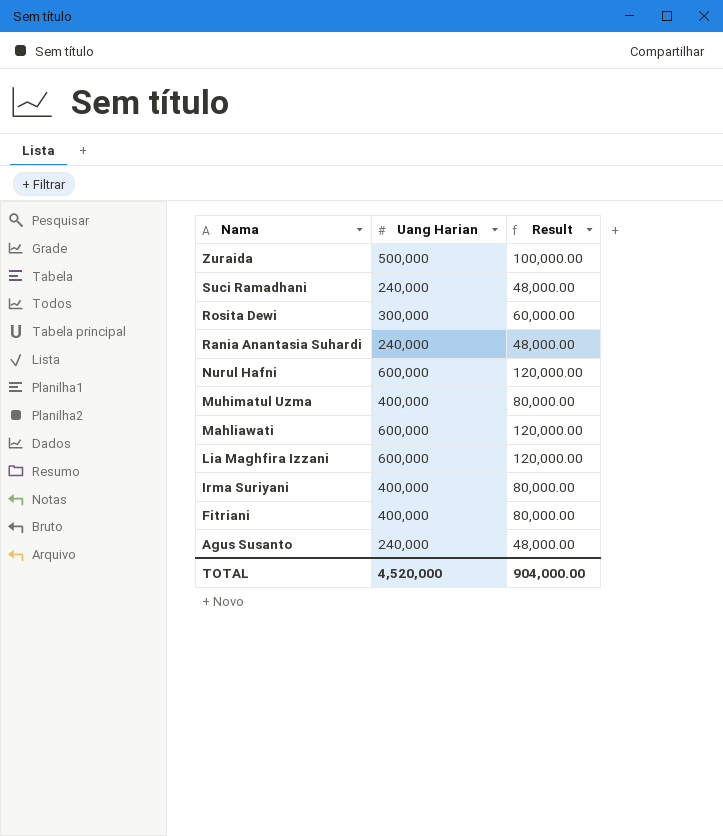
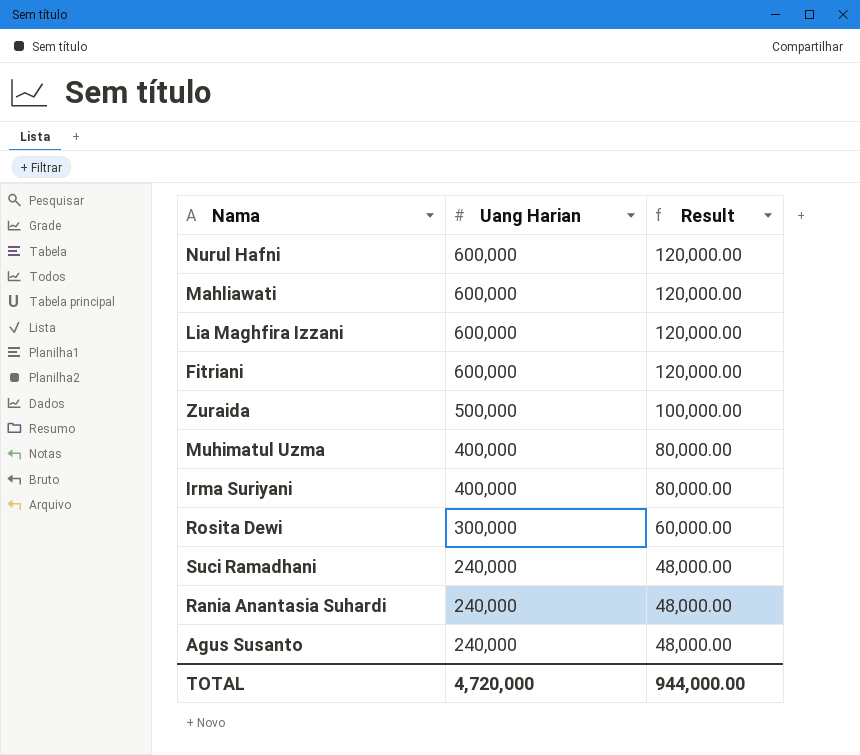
row order: Nama descending -> Uang Harian descending
Fitriani | Uang Harian: 400,000 -> 600,000
Fitriani | Result: 80,000.00 -> 120,000.00
TOTAL | Uang Harian: 4,520,000 -> 4,720,000
TOTAL | Result: 904,000.00 -> 944,000.00

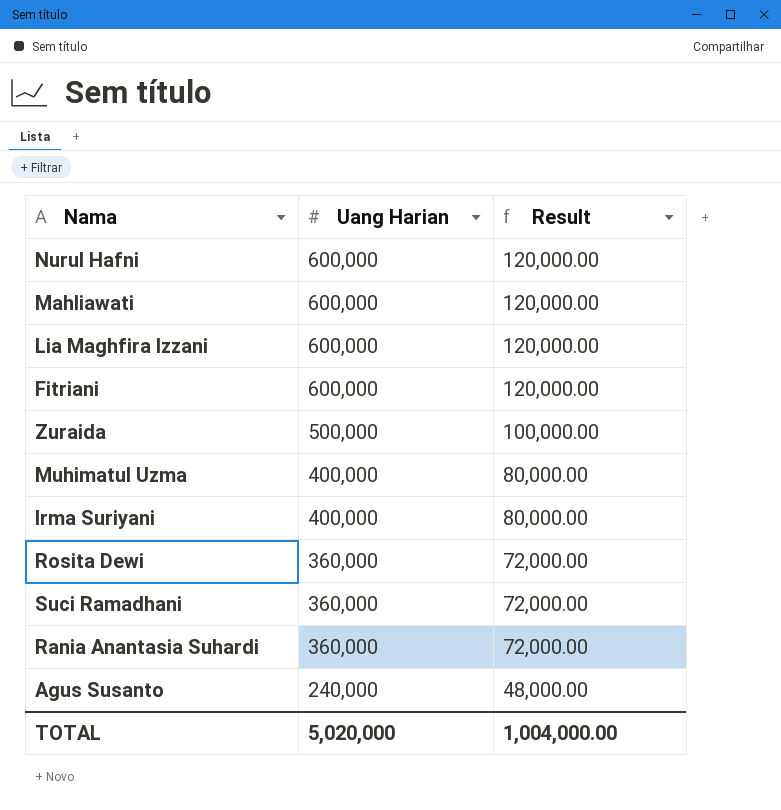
Rosita Dewi | Uang Harian: 300,000 -> 360,000
Rosita Dewi | Result: 60,000.00 -> 72,000.00
Suci Ramadhani | Uang Harian: 240,000 -> 360,000
Suci Ramadhani | Result: 48,000.00 -> 72,000.00
Rania Anantasia Suhardi | Uang Harian: 240,000 -> 360,000
Rania Anantasia Suhardi | Result: 48,000.00 -> 72,000.00
TOTAL | Uang Harian: 4,720,000 -> 5,020,000
TOTAL | Result: 944,000.00 -> 1,004,000.00

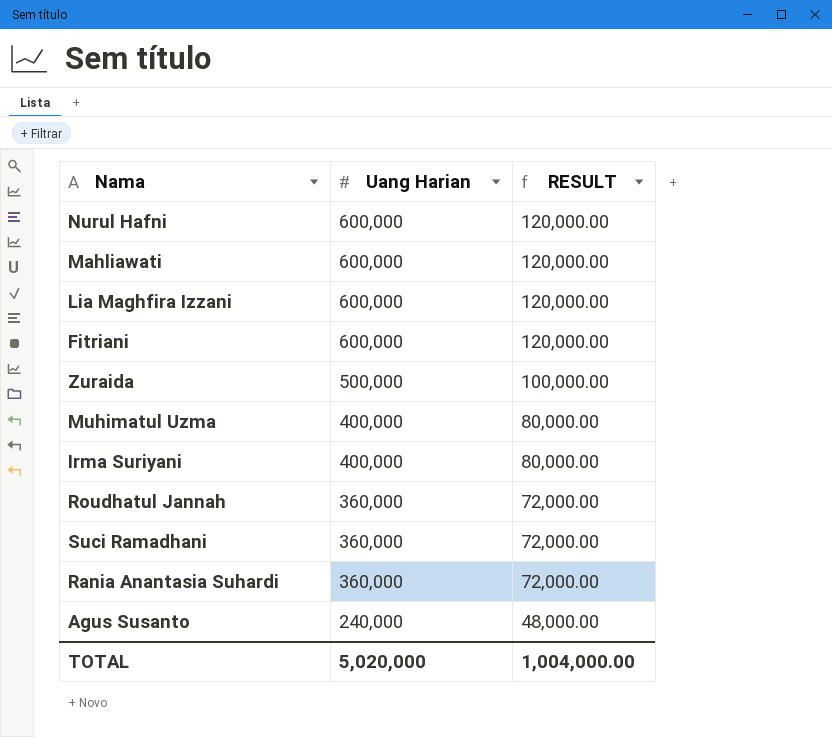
column name: Result -> RESULT
row Rosita Dewi: 360,000 | 72,000.00 -> none
row Roudhatul Jannah: none -> 360,000 | 72,000.00

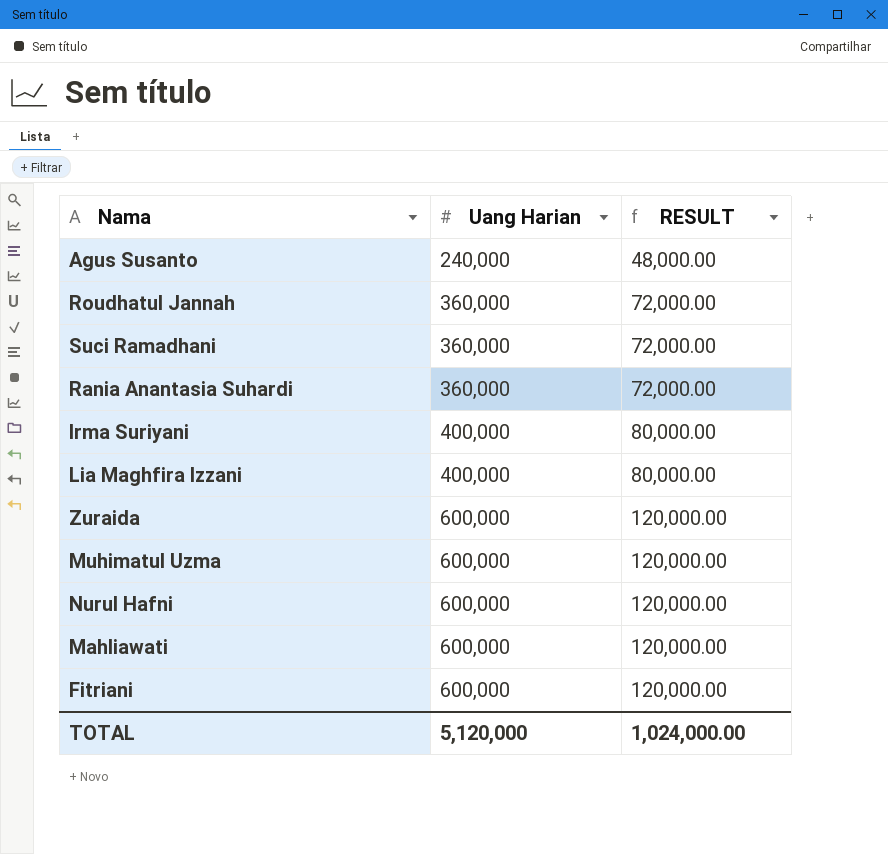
row order: Uang Harian descending -> Uang Harian ascending
Lia Maghfira Izzani | Uang Harian: 600,000 -> 400,000
Lia Maghfira Izzani | RESULT: 120,000.00 -> 80,000.00
Zuraida | Uang Harian: 500,000 -> 600,000
Zuraida | RESULT: 100,000.00 -> 120,000.00
Muhimatul Uzma | Uang Harian: 400,000 -> 600,000
Muhimatul Uzma | RESULT: 80,000.00 -> 120,000.00
TOTAL | Uang Harian: 5,020,000 -> 5,120,000
TOTAL | RESULT: 1,004,000.00 -> 1,024,000.00

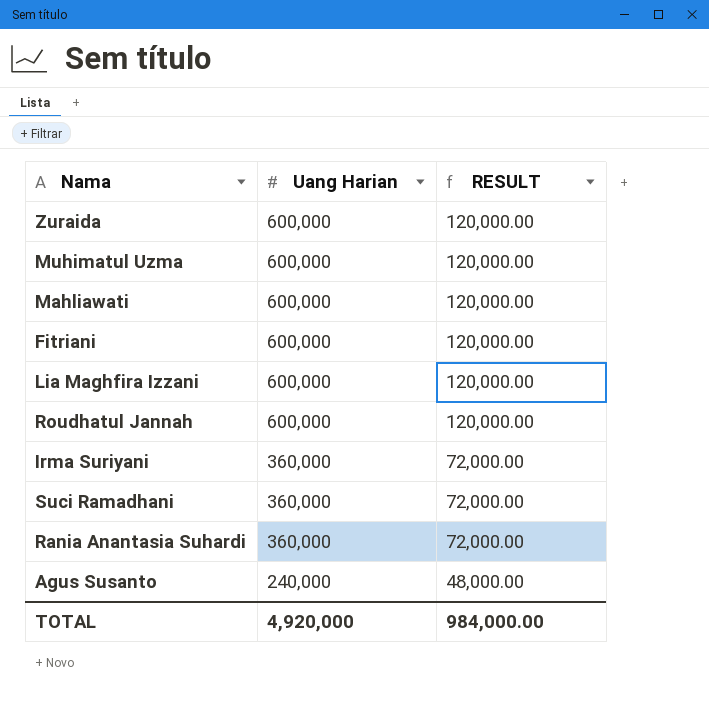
row order: Uang Harian ascending -> Uang Harian descending
row Nurul Hafni: 600,000 | 120,000.00 -> none
Lia Maghfira Izzani | Uang Harian: 400,000 -> 600,000
Lia Maghfira Izzani | RESULT: 80,000.00 -> 120,000.00
Roudhatul Jannah | Uang Harian: 360,000 -> 600,000
Roudhatul Jannah | RESULT: 72,000.00 -> 120,000.00
Irma Suriyani | Uang Harian: 400,000 -> 360,000
Irma Suriyani | RESULT: 80,000.00 -> 72,000.00
TOTAL | Uang Harian: 5,120,000 -> 4,920,000
TOTAL | RESULT: 1,024,000.00 -> 984,000.00

